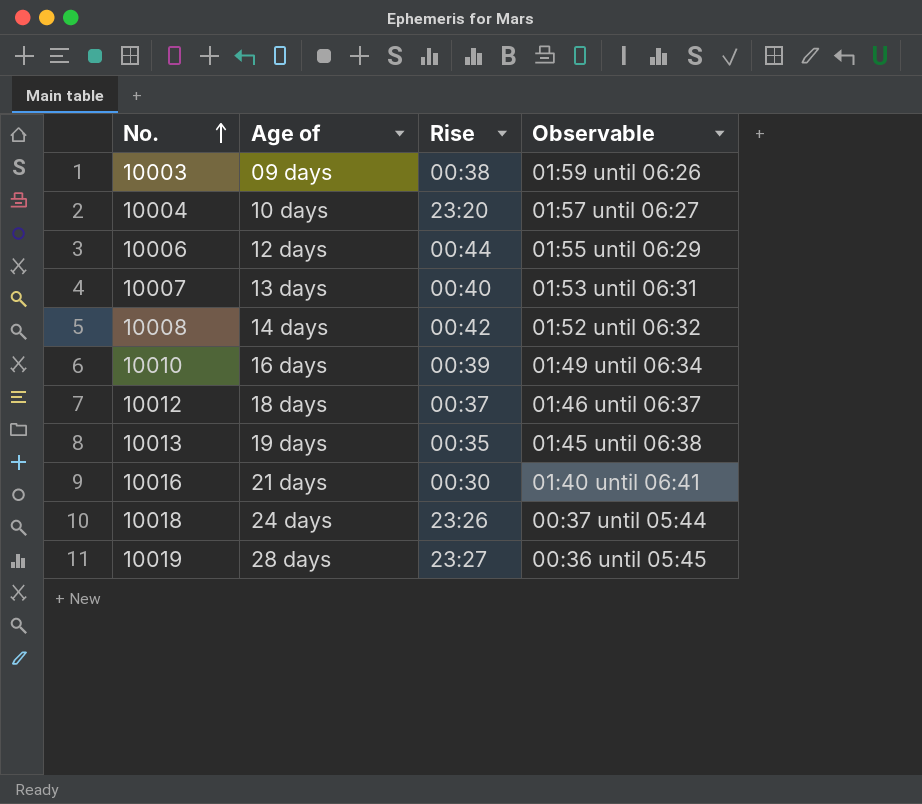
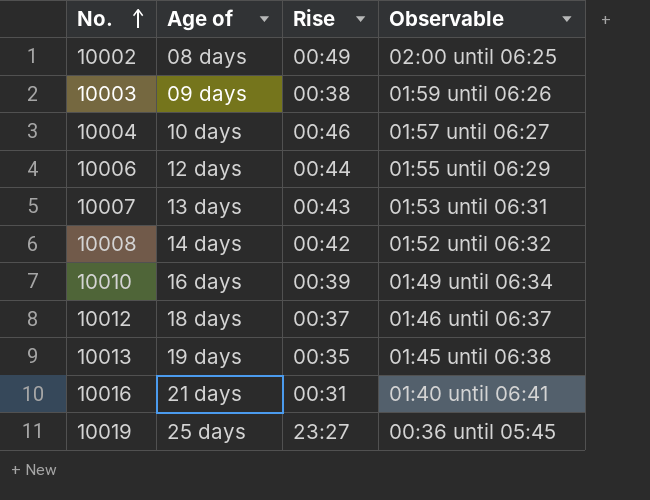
row 10018: 24 days | 23:26 | 00:37 until 05:44 -> none
row 10002: none -> 08 days | 00:49 | 02:00 until 06:25
10004 | Rise: 23:20 -> 00:46
10007 | Rise: 00:40 -> 00:43
10016 | Rise: 00:30 -> 00:31
10019 | Age of: 28 days -> 25 days

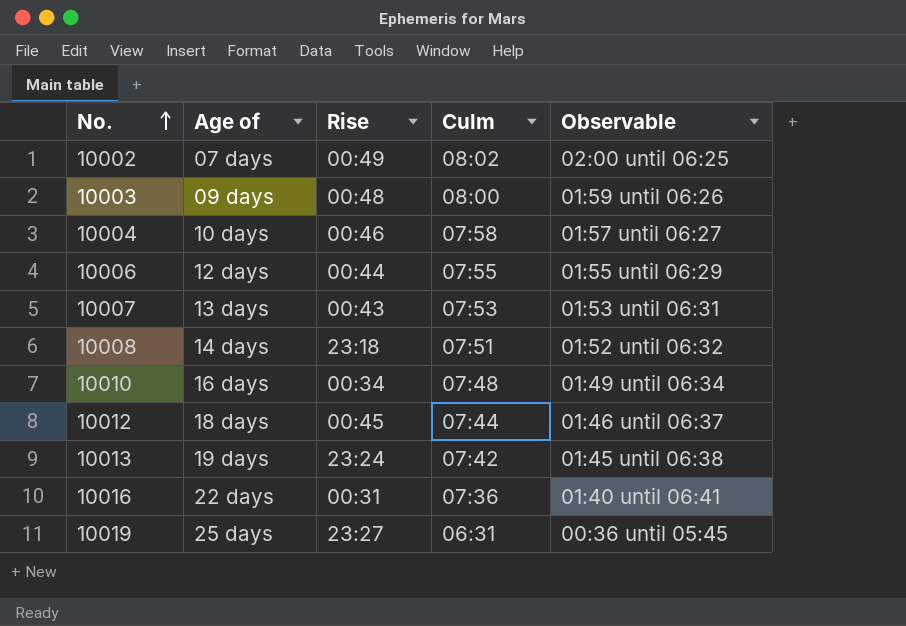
column Culm | position: none -> 4
10002 | Age of: 08 days -> 07 days
10003 | Rise: 00:38 -> 00:48
10008 | Rise: 00:42 -> 23:18
10010 | Rise: 00:39 -> 00:34
10012 | Rise: 00:37 -> 00:45
10013 | Rise: 00:35 -> 23:24
10016 | Age of: 21 days -> 22 days

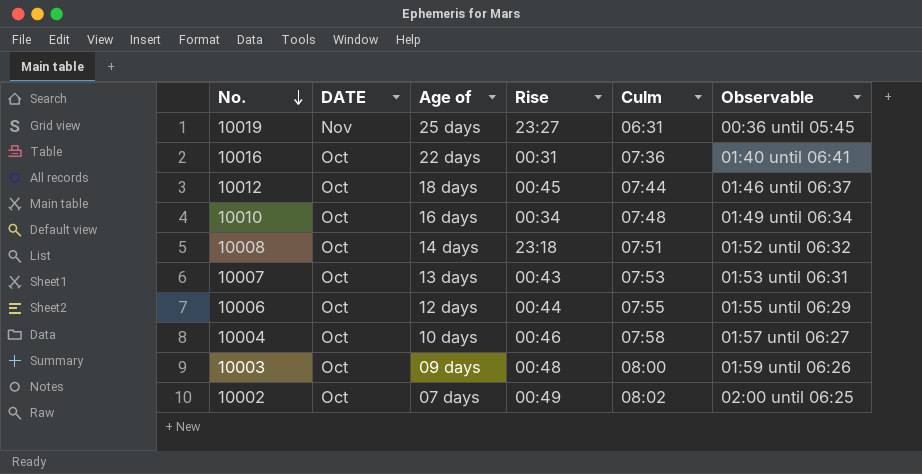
row order: No. ascending -> No. descending
column DATE | position: none -> 2
row 10013: 19 days | 23:24 | 07:42 | 01:45 until 06:38 -> none

